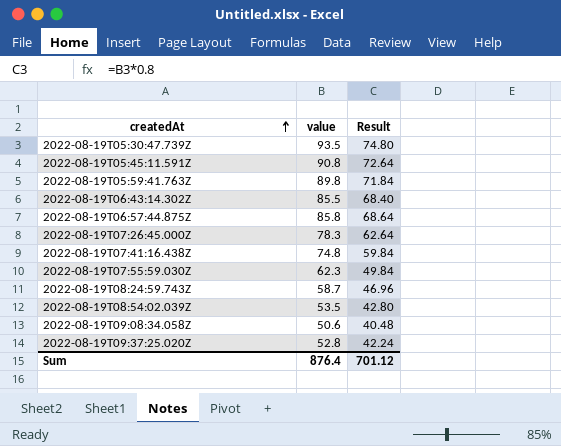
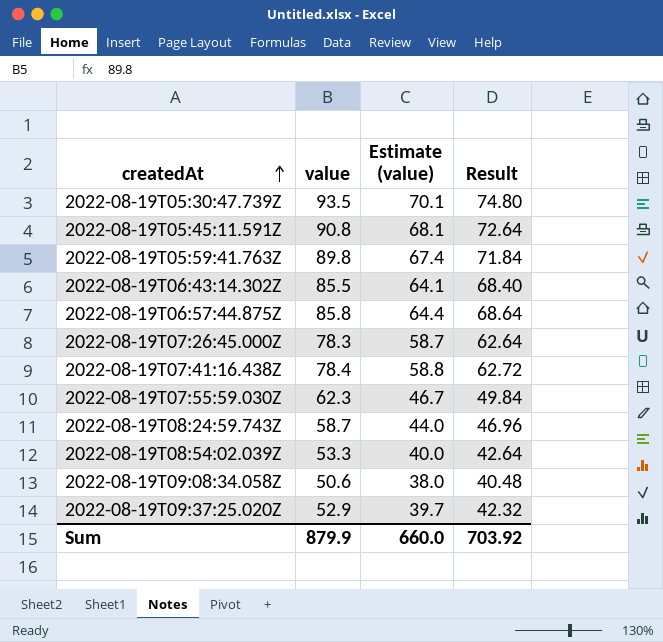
column Estimate (value) | formula: none -> [value] * 0.75
2022-08-19T07:41:16.438Z | value: 74.8 -> 78.4
2022-08-19T07:41:16.438Z | Result: 59.84 -> 62.72
2022-08-19T08:54:02.039Z | value: 53.5 -> 53.3
2022-08-19T08:54:02.039Z | Result: 42.80 -> 42.64
2022-08-19T09:37:25.020Z | value: 52.8 -> 52.9
2022-08-19T09:37:25.020Z | Result: 42.24 -> 42.32
Sum | value: 876.4 -> 879.9
Sum | Result: 701.12 -> 703.92

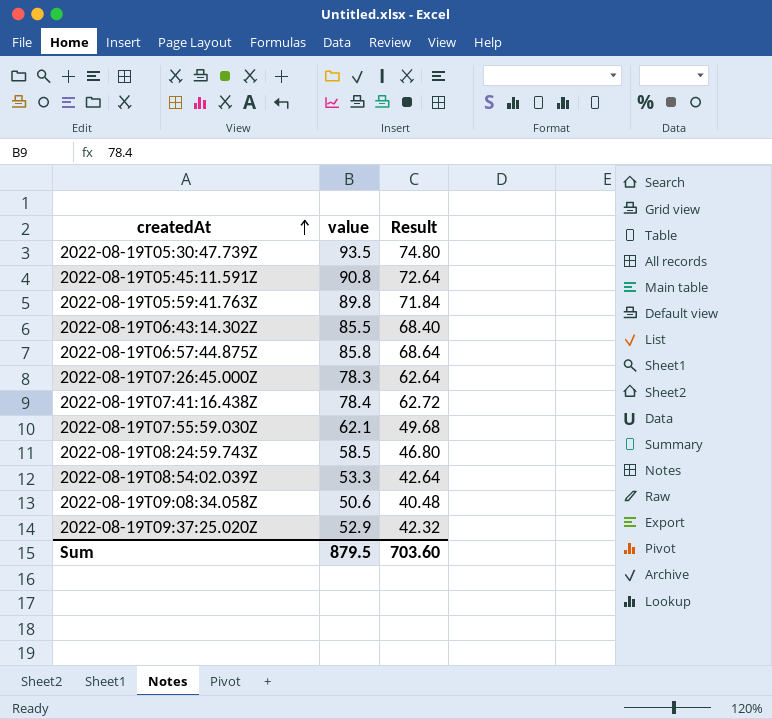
column Estimate (value) | formula: [value] * 0.75 -> none
2022-08-19T07:55:59.030Z | value: 62.3 -> 62.1
2022-08-19T07:55:59.030Z | Result: 49.84 -> 49.68
2022-08-19T08:24:59.743Z | value: 58.7 -> 58.5
2022-08-19T08:24:59.743Z | Result: 46.96 -> 46.80
Sum | value: 879.9 -> 879.5
Sum | Result: 703.92 -> 703.60

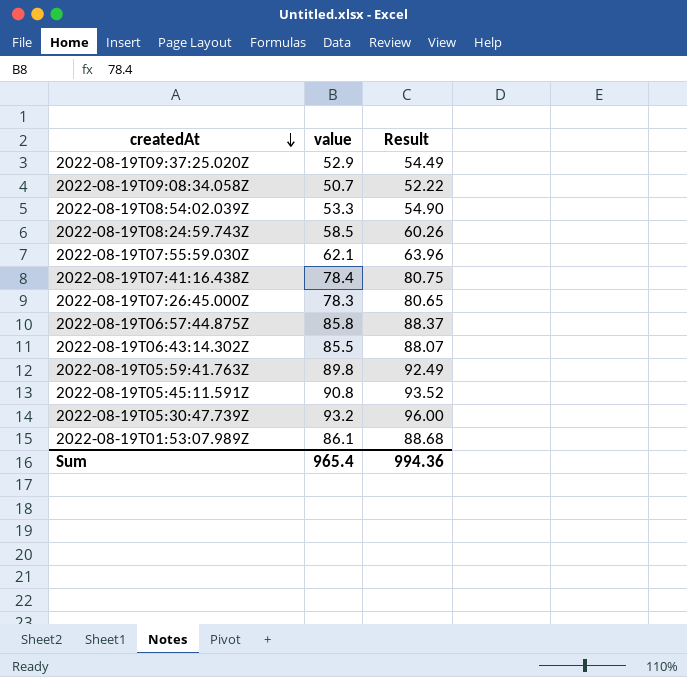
row order: createdAt ascending -> createdAt descending
column Result | formula: [value] * 0.8 -> [value] * 1.03
2022-08-19T09:08:34.058Z | value: 50.6 -> 50.7
2022-08-19T05:30:47.739Z | value: 93.5 -> 93.2
row 2022-08-19T01:53:07.989Z: none -> 86.1 | 88.68
Sum | value: 879.5 -> 965.4
Sum | Result: 703.60 -> 994.36

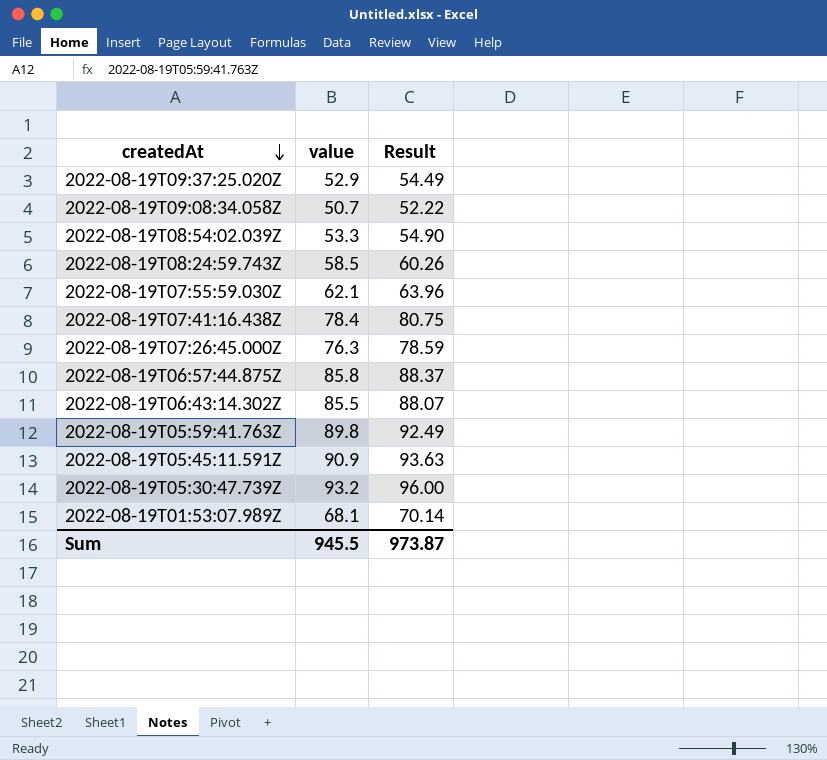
2022-08-19T07:26:45.000Z | value: 78.3 -> 76.3
2022-08-19T07:26:45.000Z | Result: 80.65 -> 78.59
2022-08-19T05:45:11.591Z | value: 90.8 -> 90.9
2022-08-19T05:45:11.591Z | Result: 93.52 -> 93.63
2022-08-19T01:53:07.989Z | value: 86.1 -> 68.1
2022-08-19T01:53:07.989Z | Result: 88.68 -> 70.14
Sum | value: 965.4 -> 945.5
Sum | Result: 994.36 -> 973.87

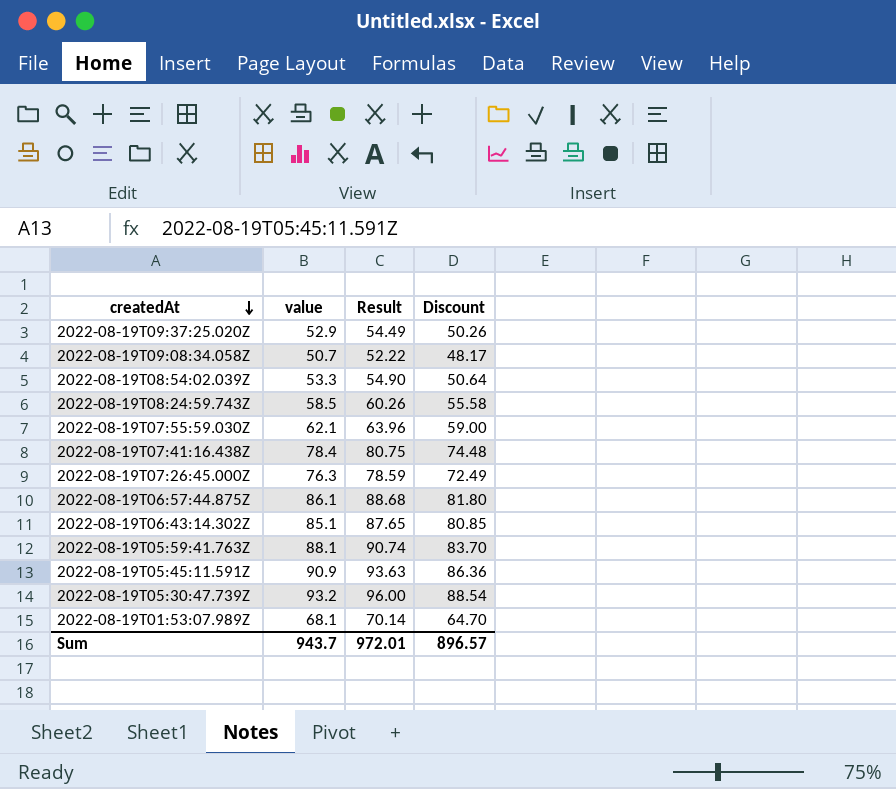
column Discount | formula: none -> [value] * 0.95
2022-08-19T06:57:44.875Z | value: 85.8 -> 86.1
2022-08-19T06:57:44.875Z | Result: 88.37 -> 88.68
2022-08-19T06:43:14.302Z | value: 85.5 -> 85.1
2022-08-19T06:43:14.302Z | Result: 88.07 -> 87.65
2022-08-19T05:59:41.763Z | value: 89.8 -> 88.1
2022-08-19T05:59:41.763Z | Result: 92.49 -> 90.74
Sum | value: 945.5 -> 943.7
Sum | Result: 973.87 -> 972.01

